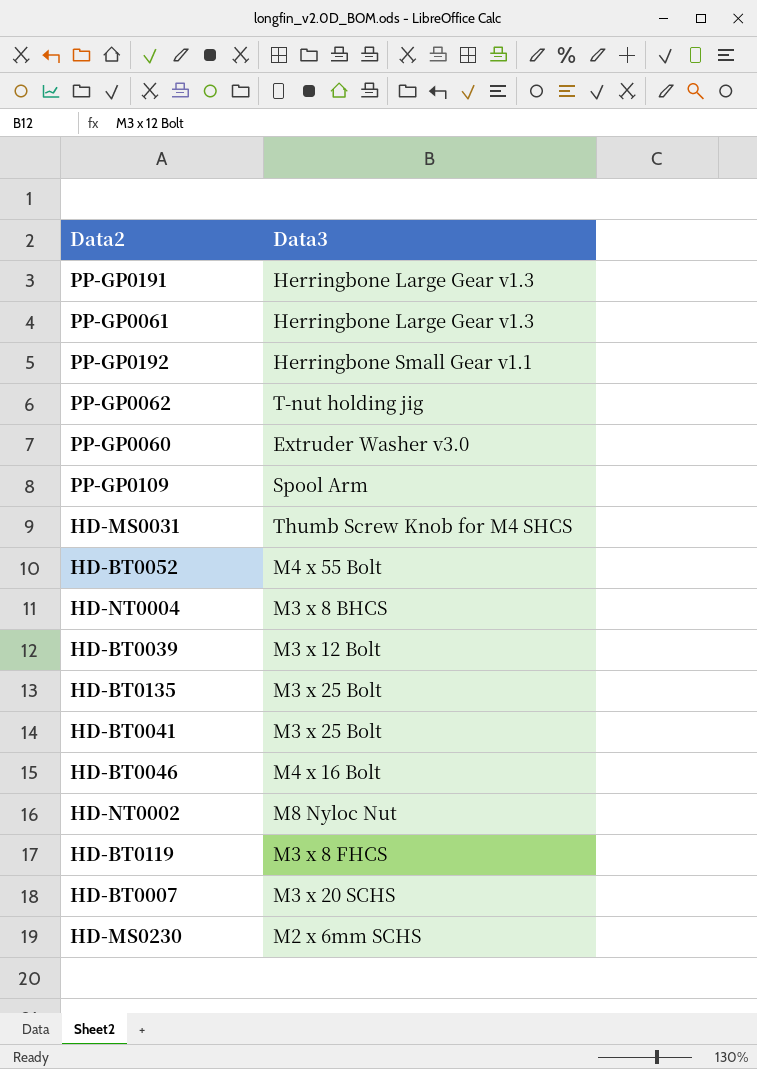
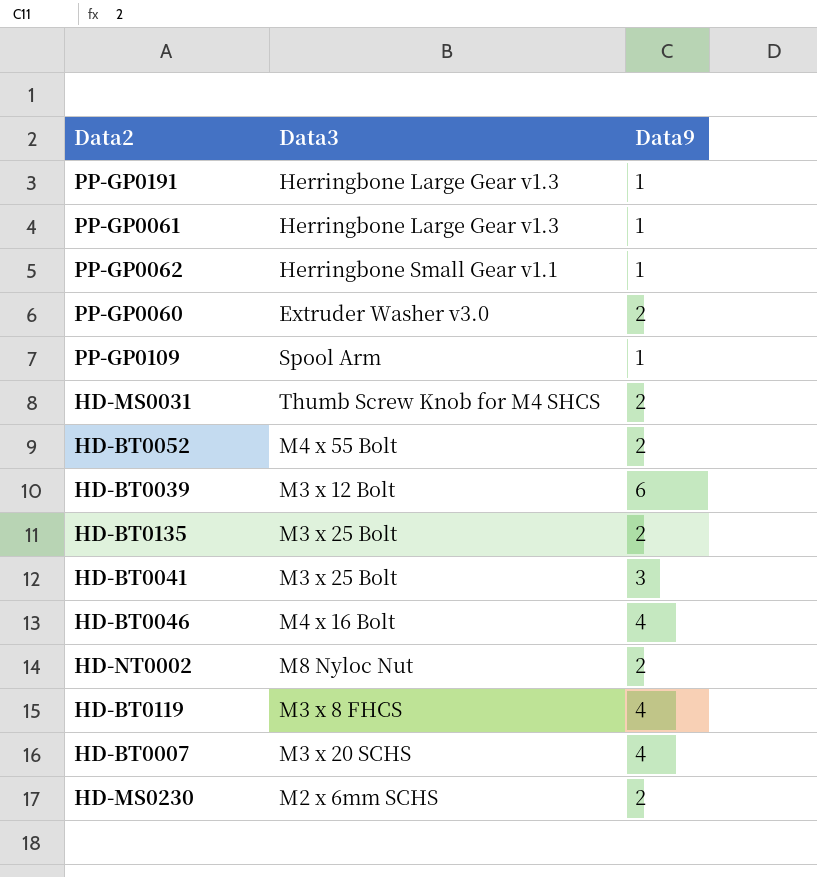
column Data9 | position: none -> 3
row PP-GP0192: Herringbone Small Gear v1.1 -> none
row HD-NT0004: M3 x 8 BHCS -> none
PP-GP0062 | Data3: T-nut holding jig -> Herringbone Small Gear v1.1

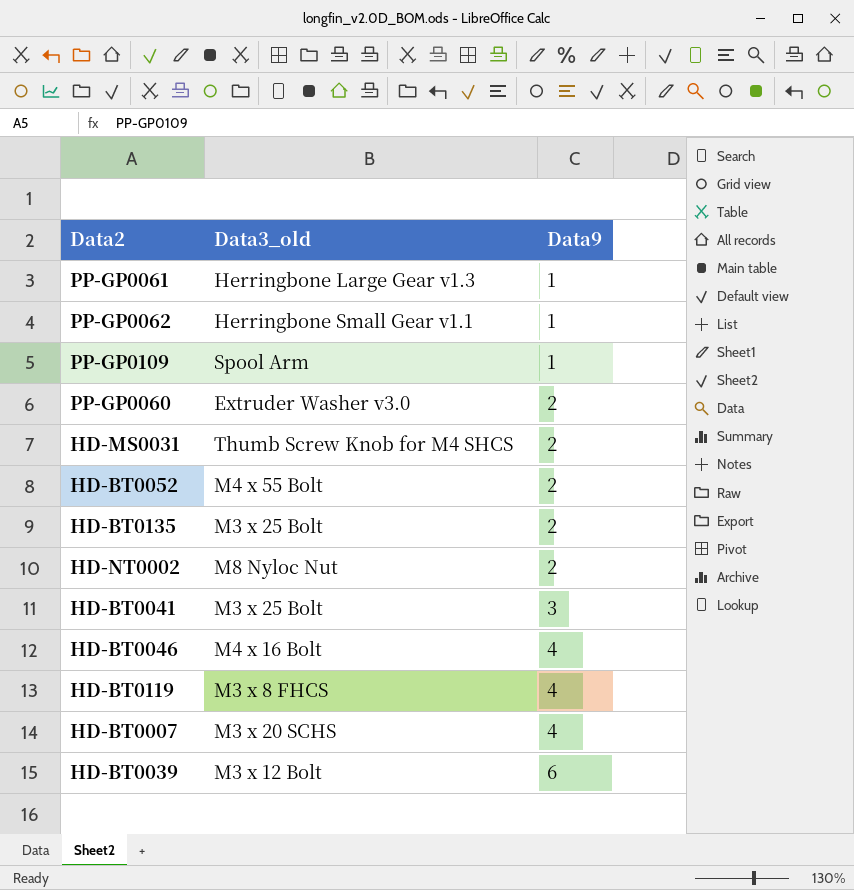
row order: none -> Data9 ascending
column name: Data3 -> Data3_old
row PP-GP0191: Herringbone Large Gear v1.3 | 1 -> none
row HD-MS0230: M2 x 6mm SCHS | 2 -> none

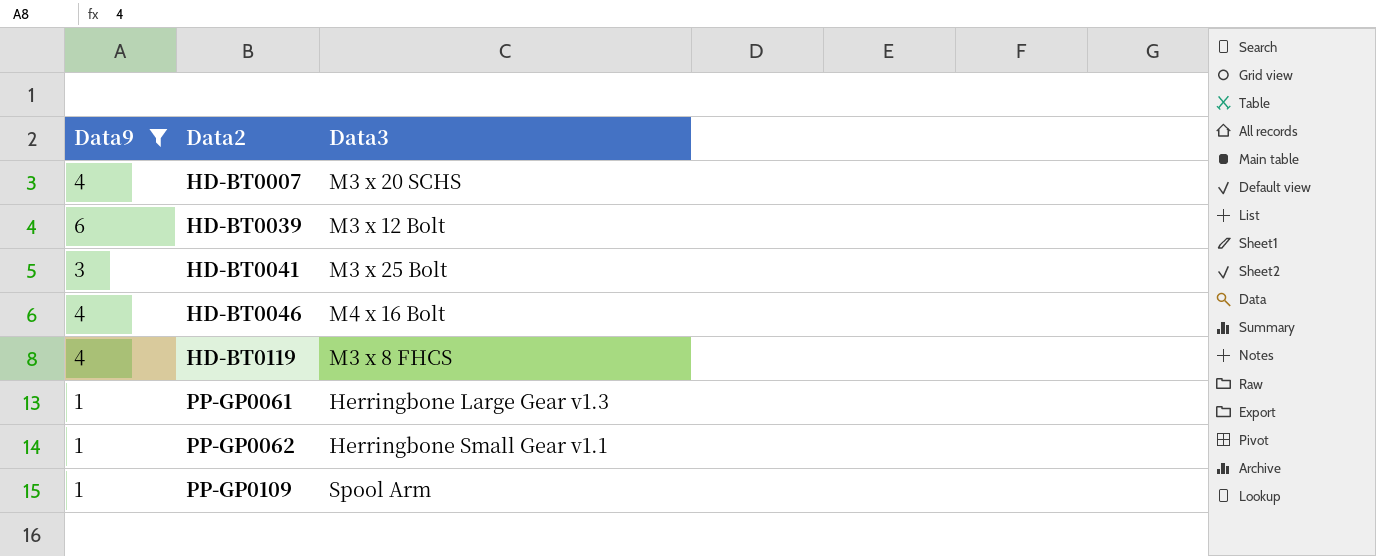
filter: none -> Data9 != 2
row order: Data9 ascending -> Data2 ascending
column Data9 | position: 3 -> 1
column name: Data3_old -> Data3

